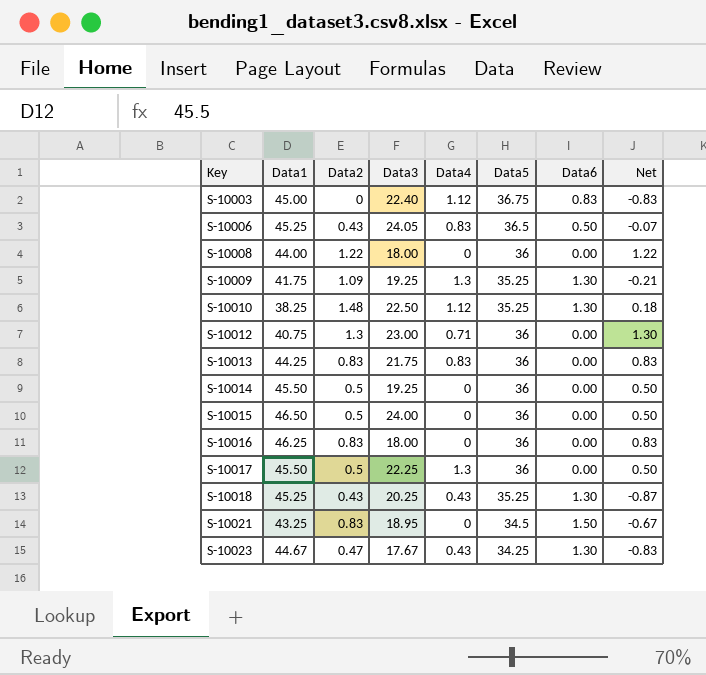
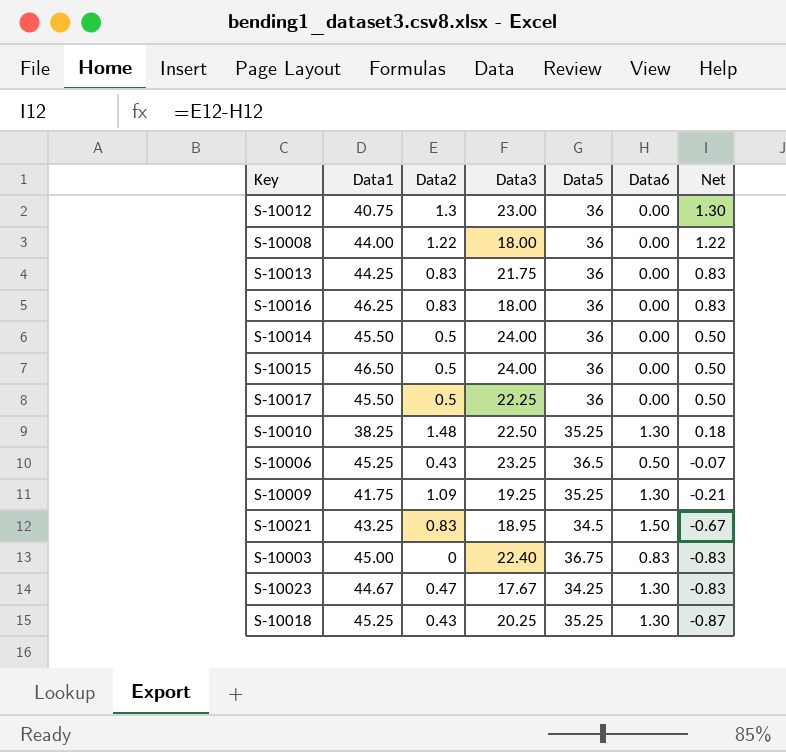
row order: Key ascending -> Net descending
column Data4 | position: 5 -> none
S-10014 | Data3: 19.25 -> 24.00
S-10006 | Data3: 24.05 -> 23.25

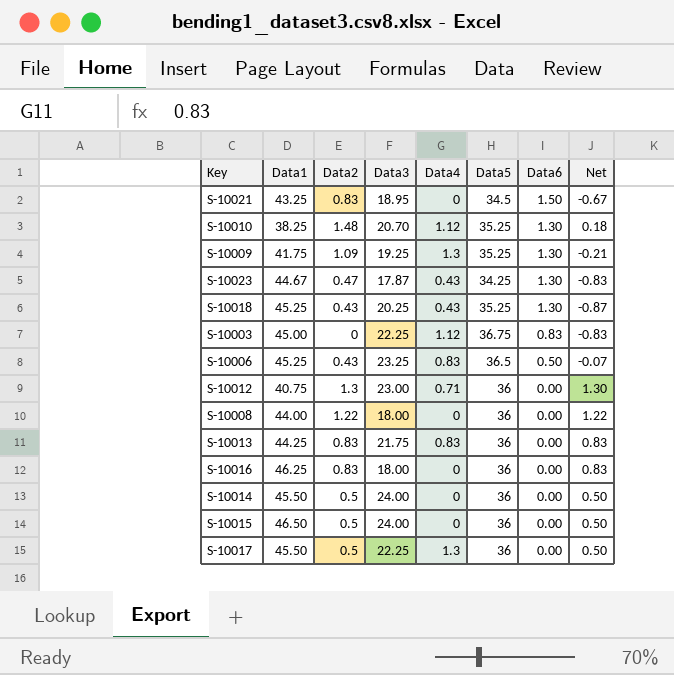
row order: Net descending -> Data6 descending
column Data4 | position: none -> 5
S-10010 | Data3: 22.50 -> 20.70
S-10023 | Data3: 17.67 -> 17.87
S-10003 | Data3: 22.40 -> 22.25

